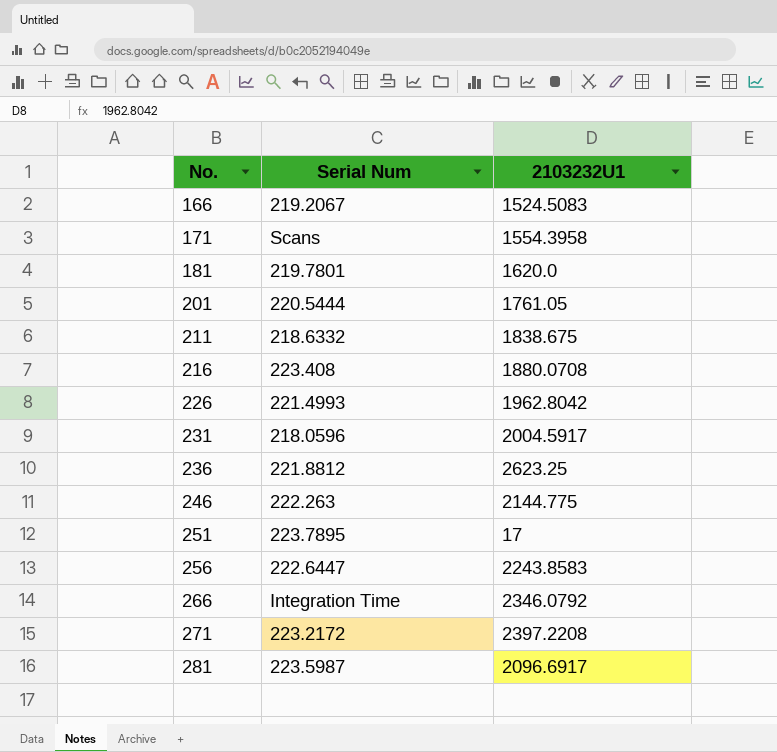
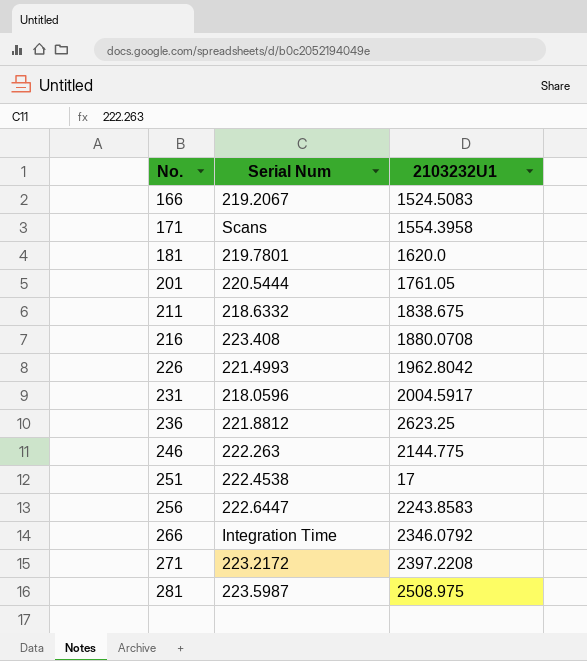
251 | Serial Num: 223.7895 -> 222.4538
281 | 2103232U1: 2096.6917 -> 2508.975

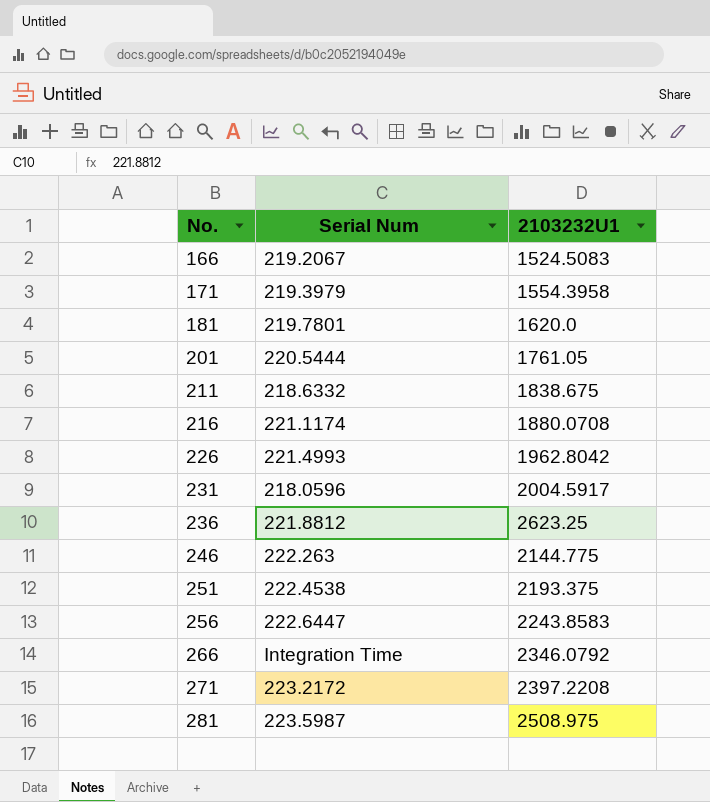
171 | Serial Num: Scans -> 219.3979
216 | Serial Num: 223.408 -> 221.1174
251 | 2103232U1: 17 -> 2193.375

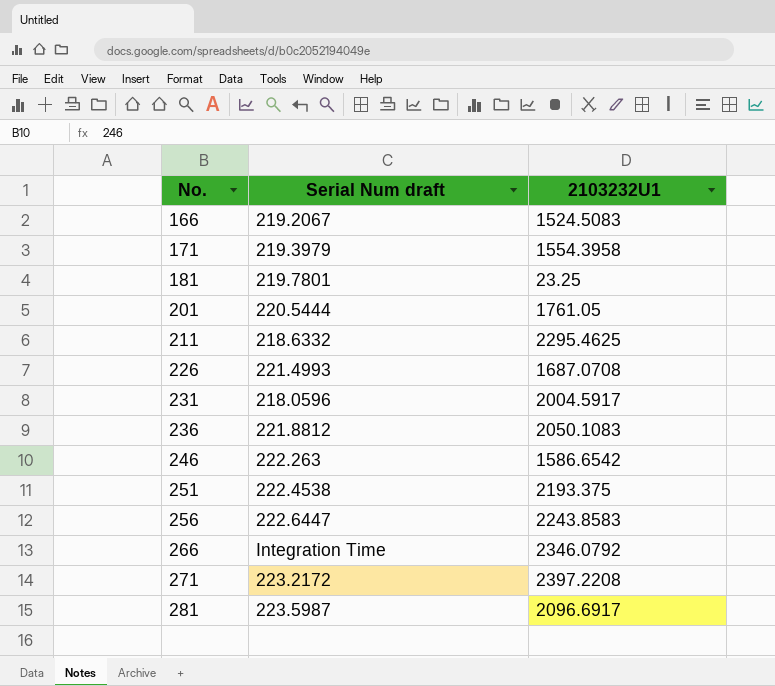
column name: Serial Num -> Serial Num draft
row 216: 221.1174 | 1880.0708 -> none
181 | 2103232U1: 1620.0 -> 23.25
211 | 2103232U1: 1838.675 -> 2295.4625
226 | 2103232U1: 1962.8042 -> 1687.0708
236 | 2103232U1: 2623.25 -> 2050.1083
246 | 2103232U1: 2144.775 -> 1586.6542
281 | 2103232U1: 2508.975 -> 2096.6917

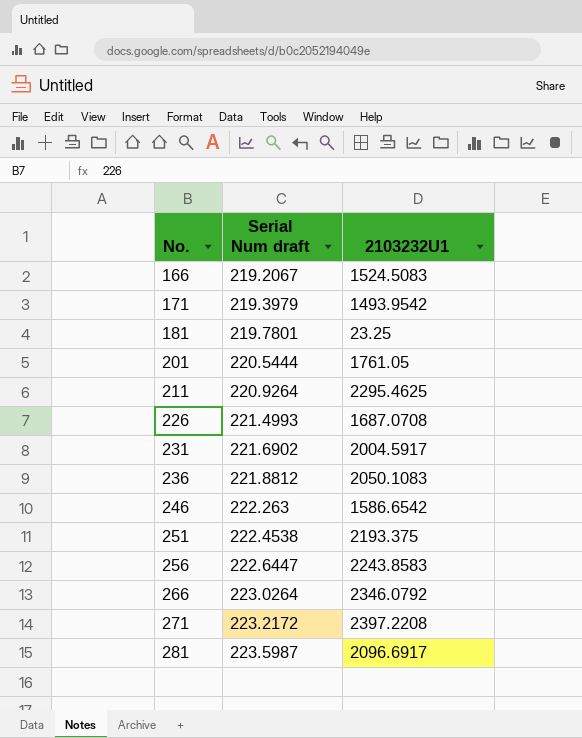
171 | 2103232U1: 1554.3958 -> 1493.9542
211 | Serial Num draft: 218.6332 -> 220.9264
231 | Serial Num draft: 218.0596 -> 221.6902
266 | Serial Num draft: Integration Time -> 223.0264

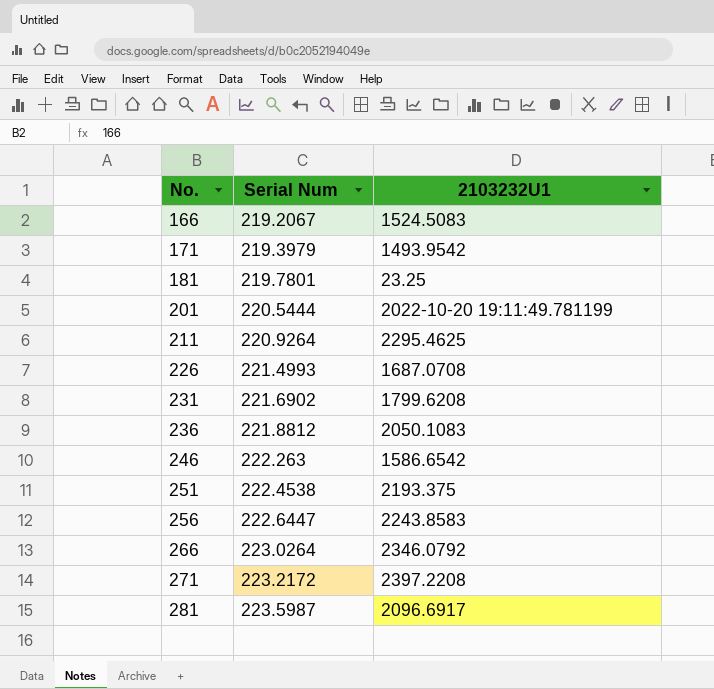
column name: Serial Num draft -> Serial Num
201 | 2103232U1: 1761.05 -> 2022-10-20 19:11:49.781199
231 | 2103232U1: 2004.5917 -> 1799.6208

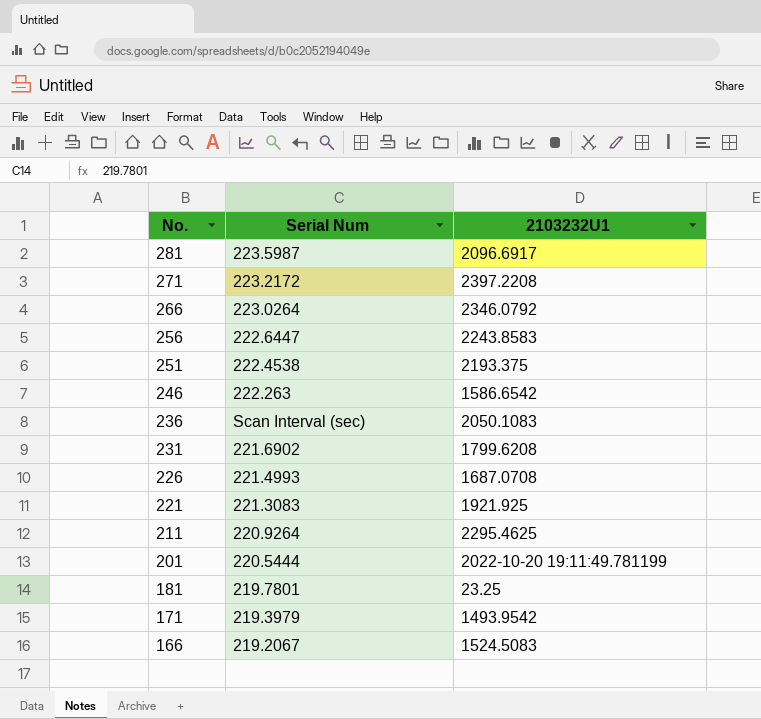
row order: No. ascending -> No. descending
236 | Serial Num: 221.8812 -> Scan Interval (sec)
row 221: none -> 221.3083 | 1921.925

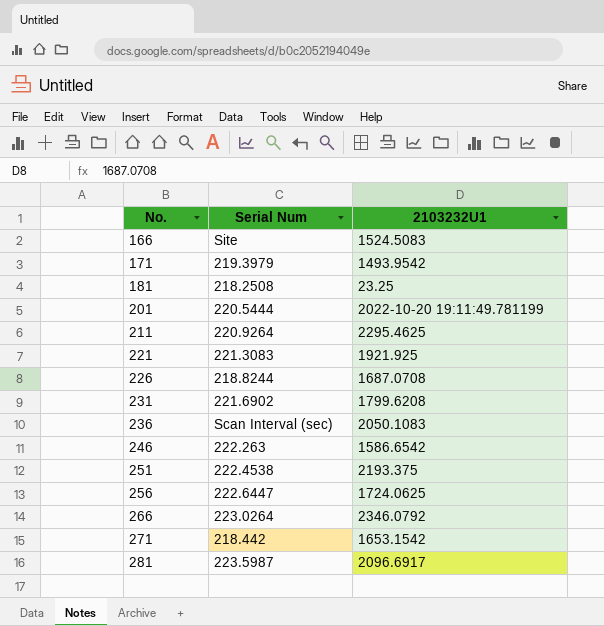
row order: No. descending -> No. ascending
166 | Serial Num: 219.2067 -> Site
181 | Serial Num: 219.7801 -> 218.2508
226 | Serial Num: 221.4993 -> 218.8244
256 | 2103232U1: 2243.8583 -> 1724.0625
271 | Serial Num: 223.2172 -> 218.442
271 | 2103232U1: 2397.2208 -> 1653.1542

